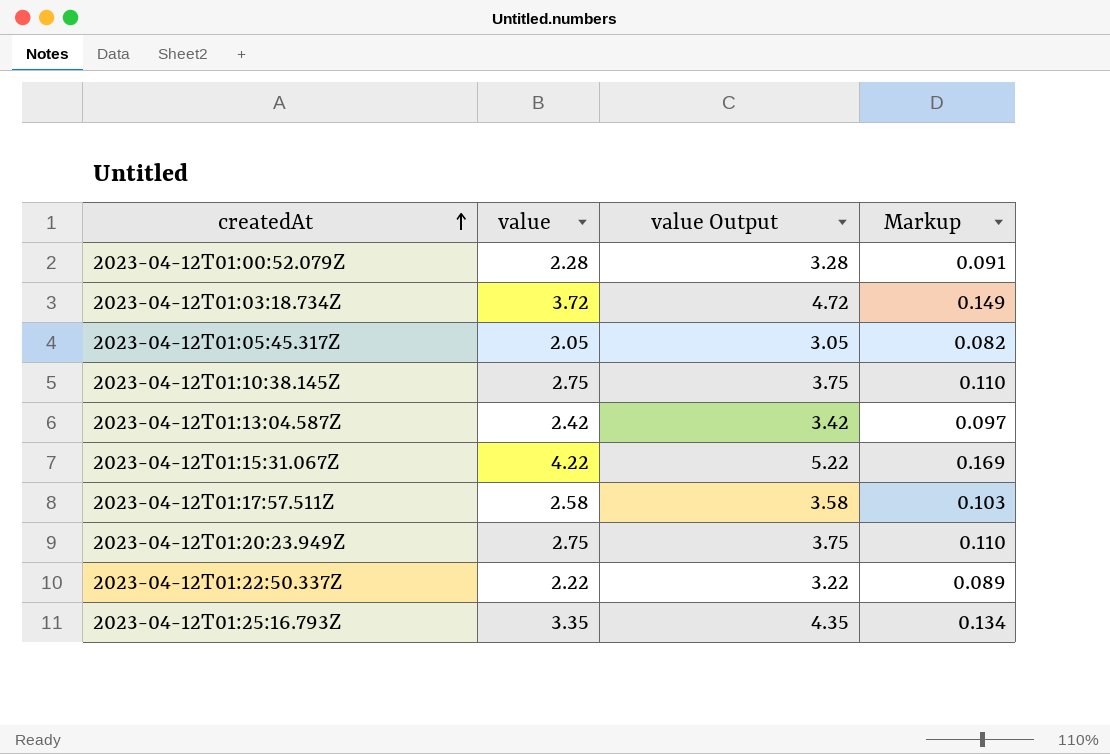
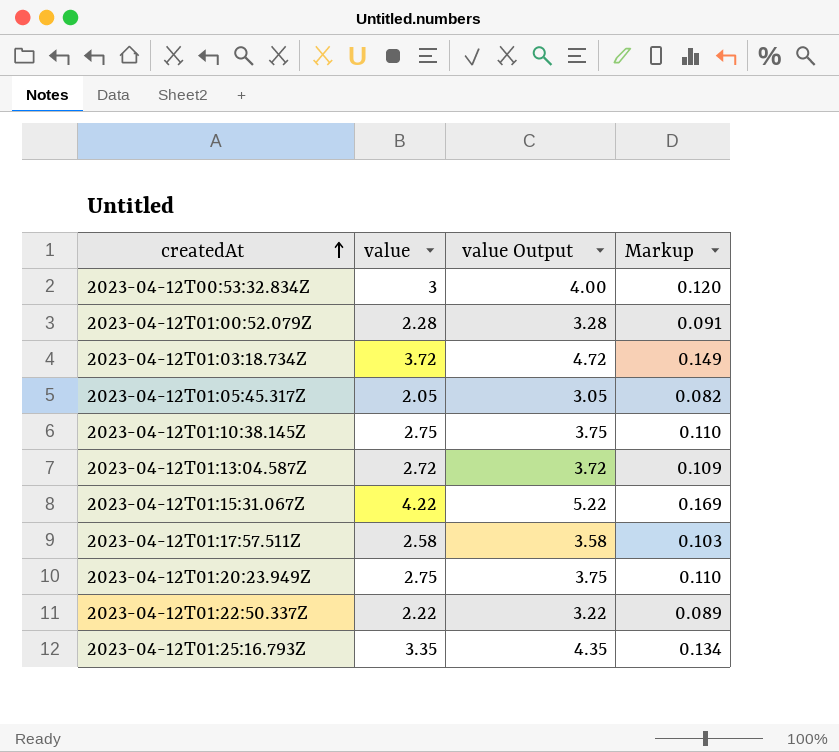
row 2023-04-12T00:53:32.834Z: none -> 3 | 4.00 | 0.120
2023-04-12T01:13:04.587Z | value: 2.42 -> 2.72
2023-04-12T01:13:04.587Z | value Output: 3.42 -> 3.72
2023-04-12T01:13:04.587Z | Markup: 0.097 -> 0.109

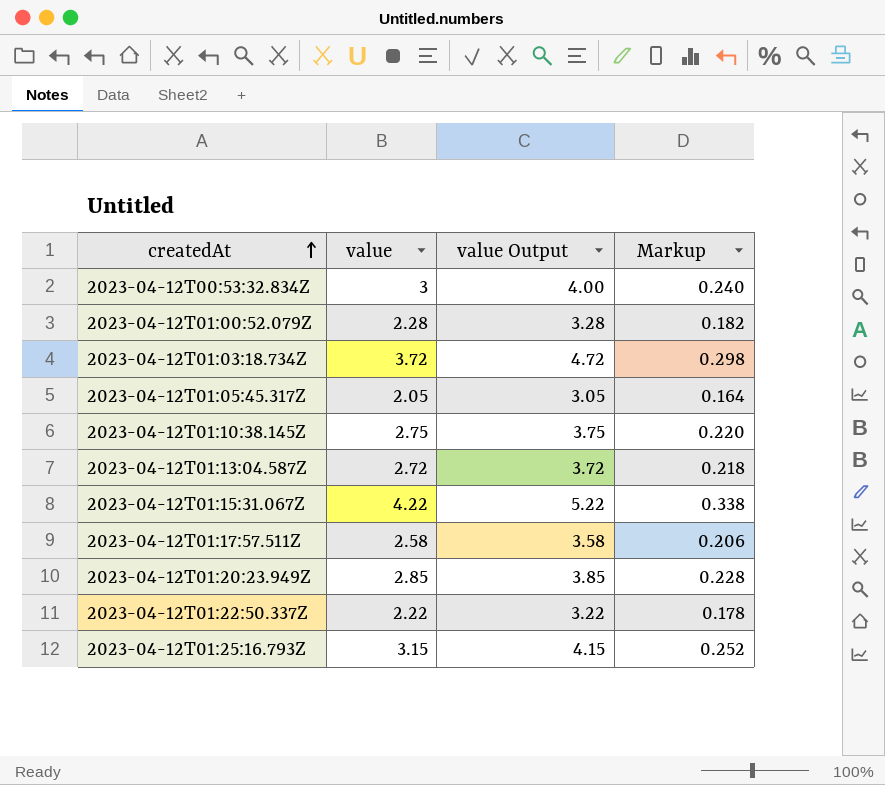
column Markup | formula: [value] * 0.04 -> [value] * 0.08
2023-04-12T01:20:23.949Z | value: 2.75 -> 2.85
2023-04-12T01:20:23.949Z | value Output: 3.75 -> 3.85
2023-04-12T01:25:16.793Z | value: 3.35 -> 3.15
2023-04-12T01:25:16.793Z | value Output: 4.35 -> 4.15

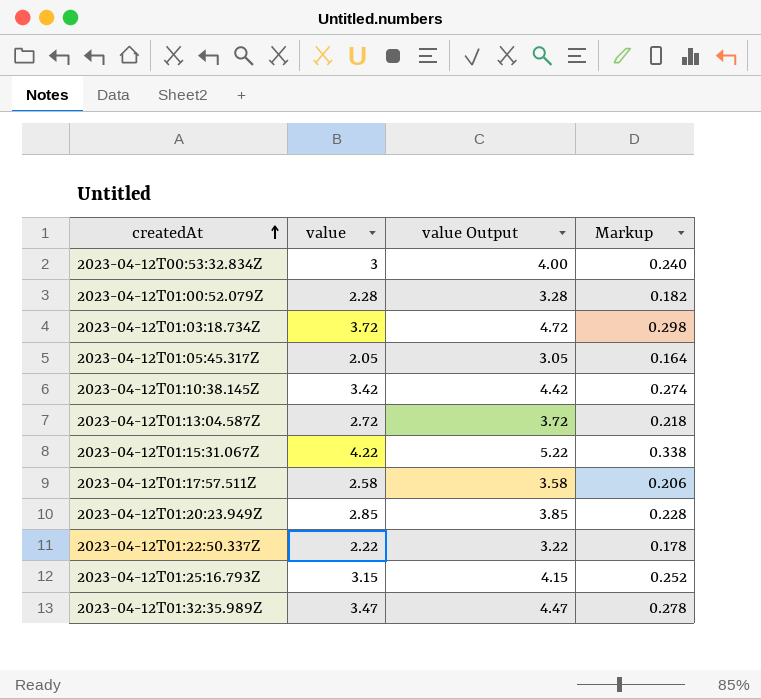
2023-04-12T01:10:38.145Z | value: 2.75 -> 3.42
2023-04-12T01:10:38.145Z | value Output: 3.75 -> 4.42
2023-04-12T01:10:38.145Z | Markup: 0.220 -> 0.274
row 2023-04-12T01:32:35.989Z: none -> 3.47 | 4.47 | 0.278

